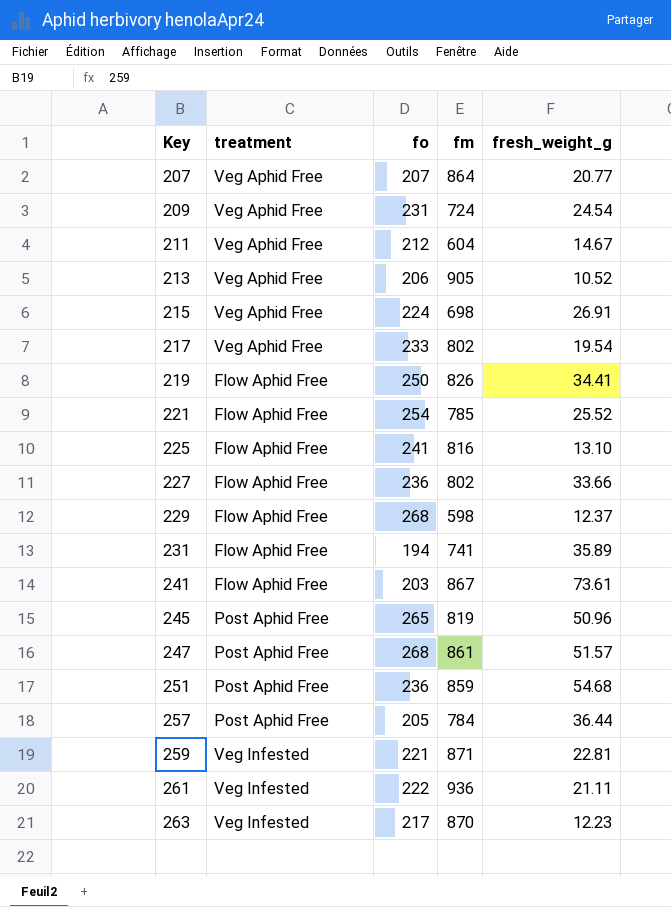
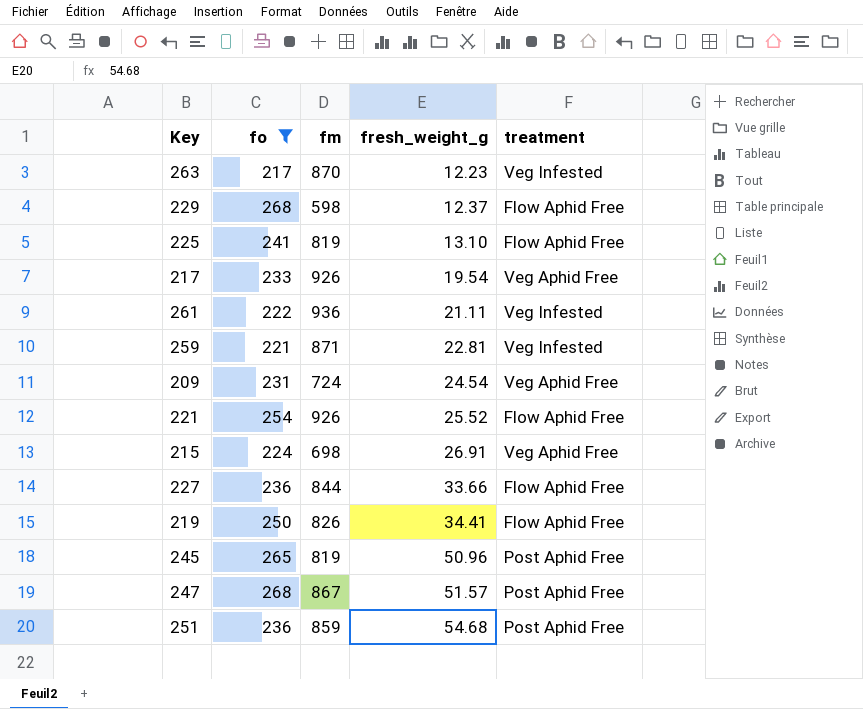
filter: none -> fo >= 217
row order: Key ascending -> fresh_weight_g ascending
column treatment | position: 2 -> 5
225 | fm: 816 -> 819
217 | fm: 802 -> 926
221 | fm: 785 -> 926
227 | fm: 802 -> 844
247 | fm: 861 -> 867

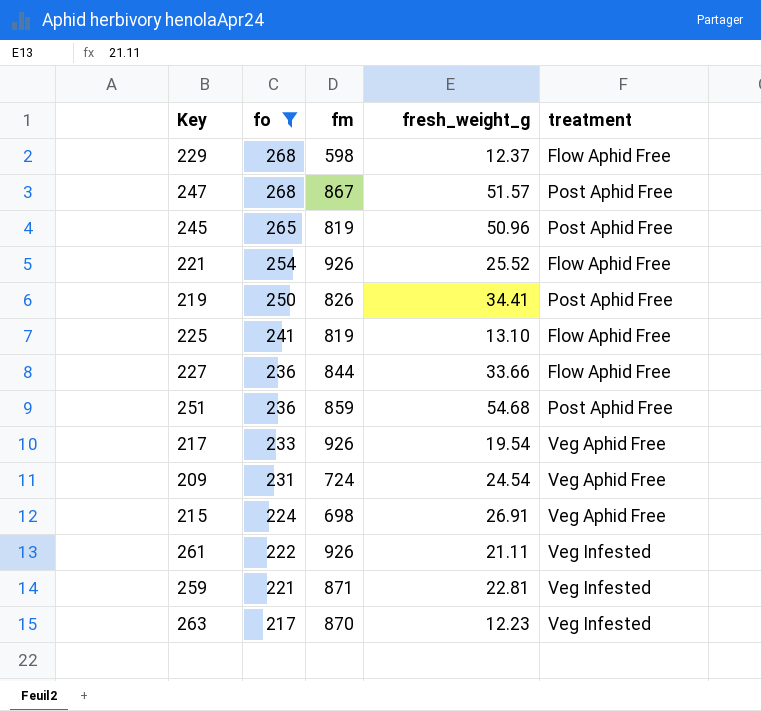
row order: fresh_weight_g ascending -> fo descending
219 | treatment: Flow Aphid Free -> Post Aphid Free
261 | fm: 936 -> 926

